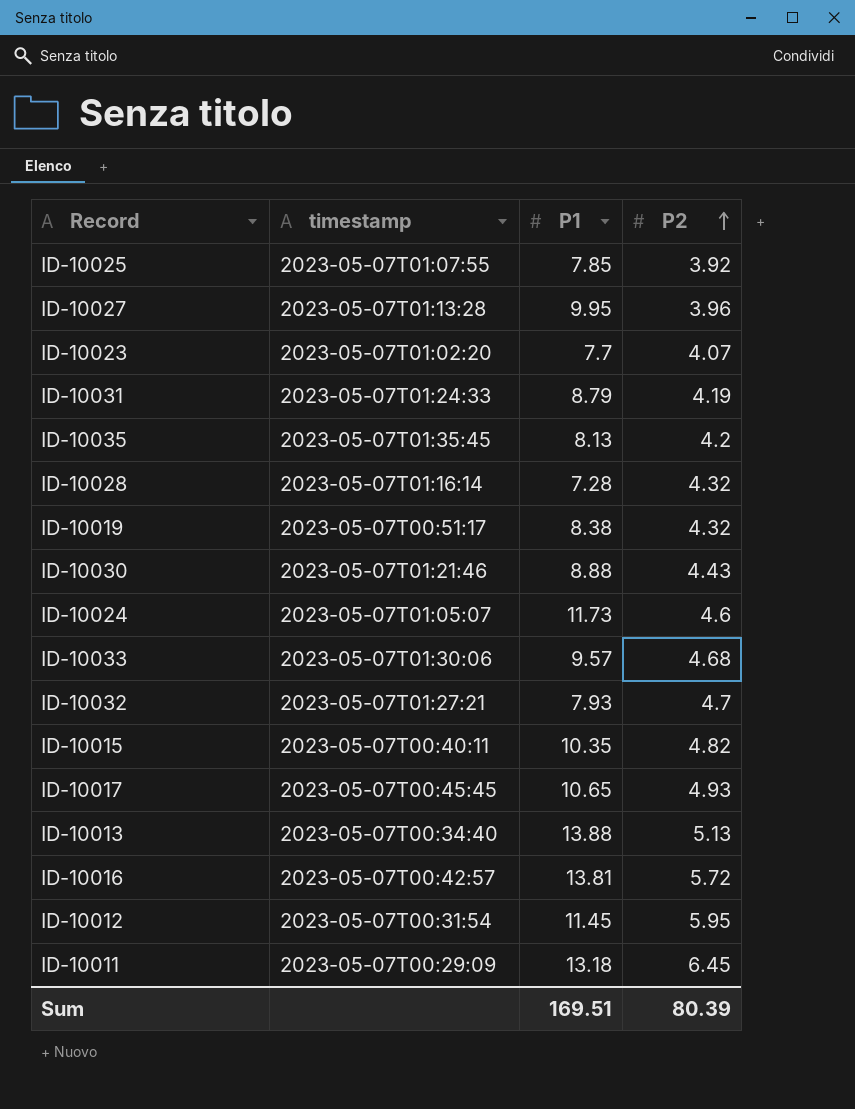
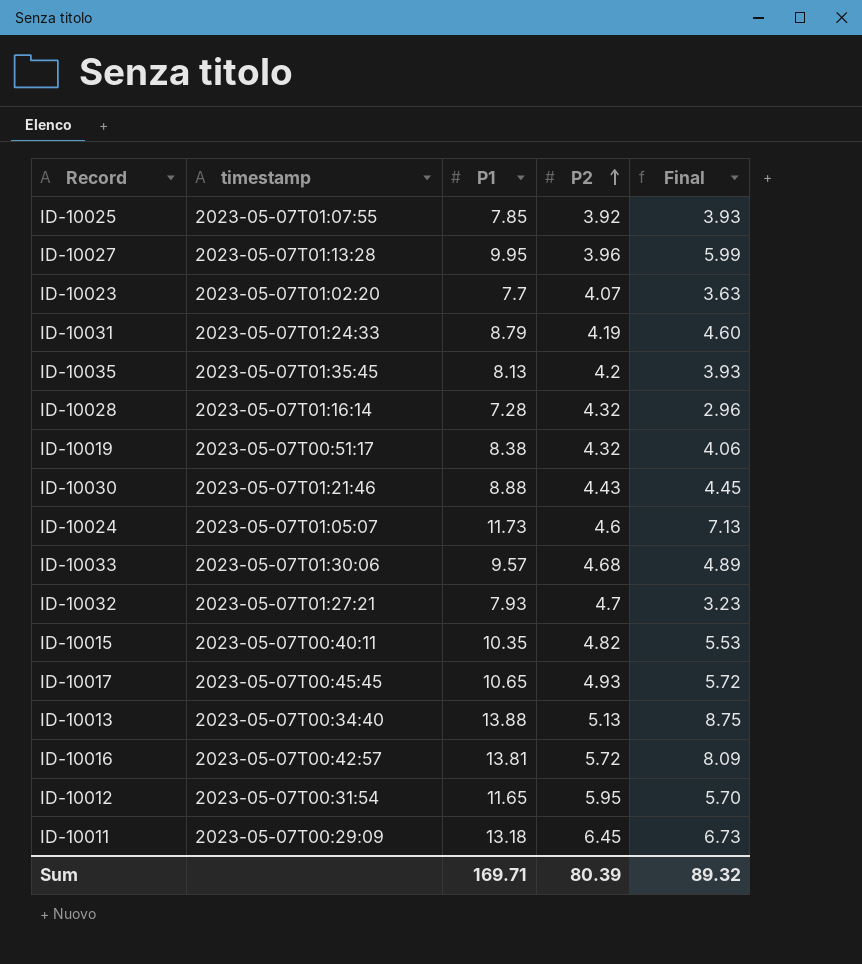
column Final | formula: none -> [P1] - [P2]
ID-10012 | P1: 11.45 -> 11.65
Sum | P1: 169.51 -> 169.71

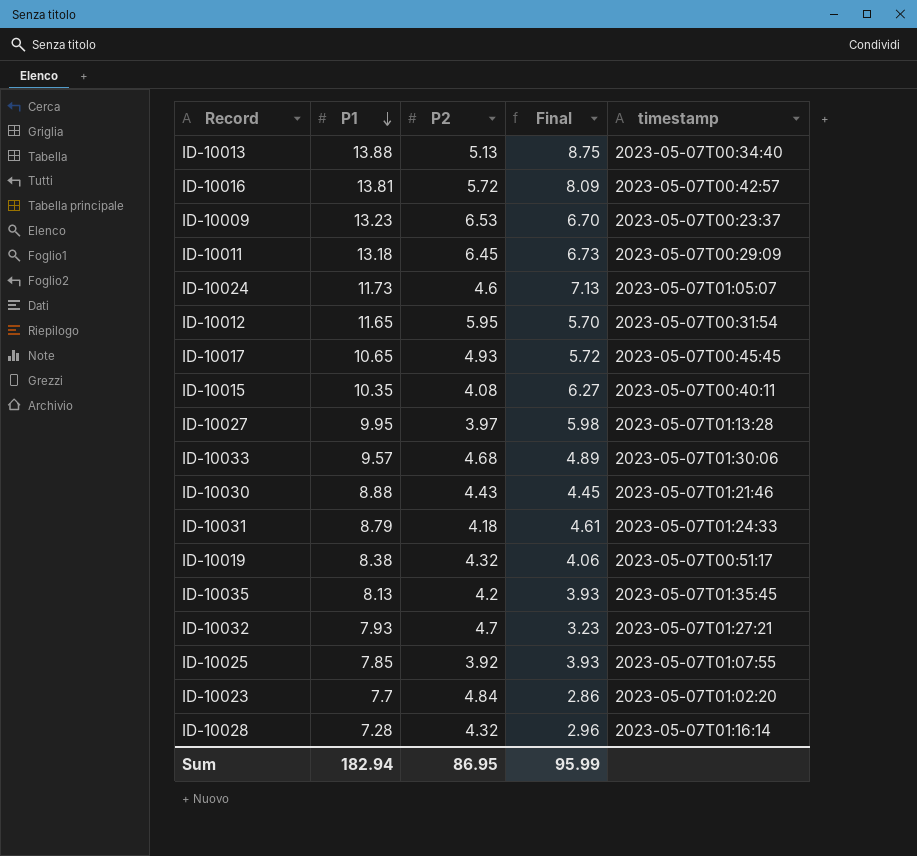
row order: P2 ascending -> P1 descending
column timestamp | position: 2 -> 5
row ID-10009: none -> 13.23 | 6.53 | 6.70 | 2023-05-07T00:23:37
ID-10015 | P2: 4.82 -> 4.08
ID-10015 | Final: 5.53 -> 6.27
ID-10027 | P2: 3.96 -> 3.97
ID-10027 | Final: 5.99 -> 5.98
ID-10031 | P2: 4.19 -> 4.18
ID-10031 | Final: 4.60 -> 4.61
ID-10023 | P2: 4.07 -> 4.84
ID-10023 | Final: 3.63 -> 2.86
Sum | P1: 169.71 -> 182.94
Sum | P2: 80.39 -> 86.95
Sum | Final: 89.32 -> 95.99

